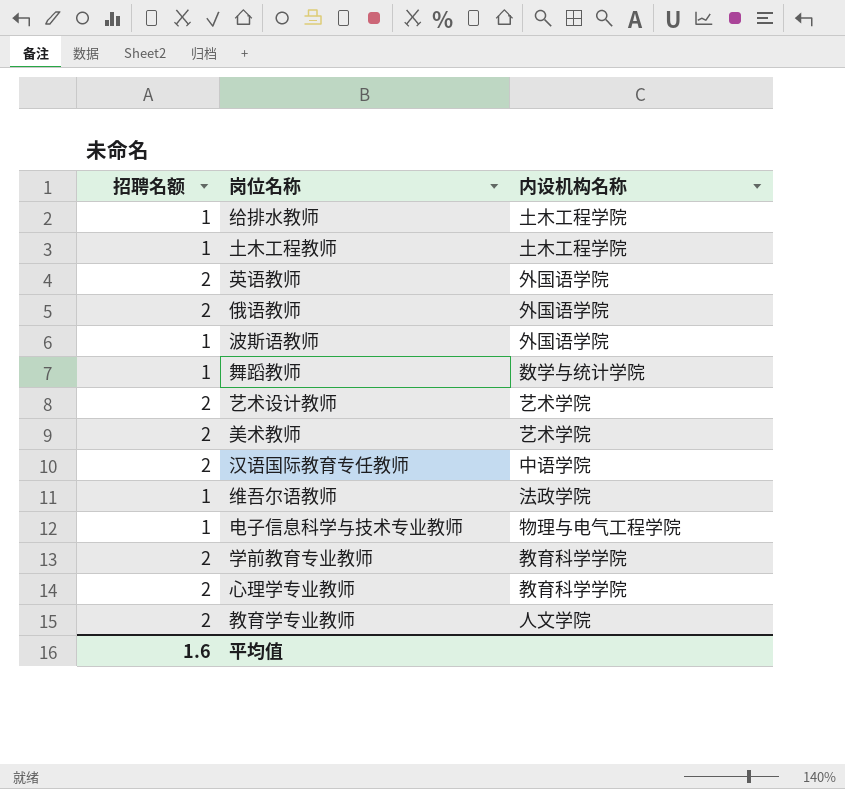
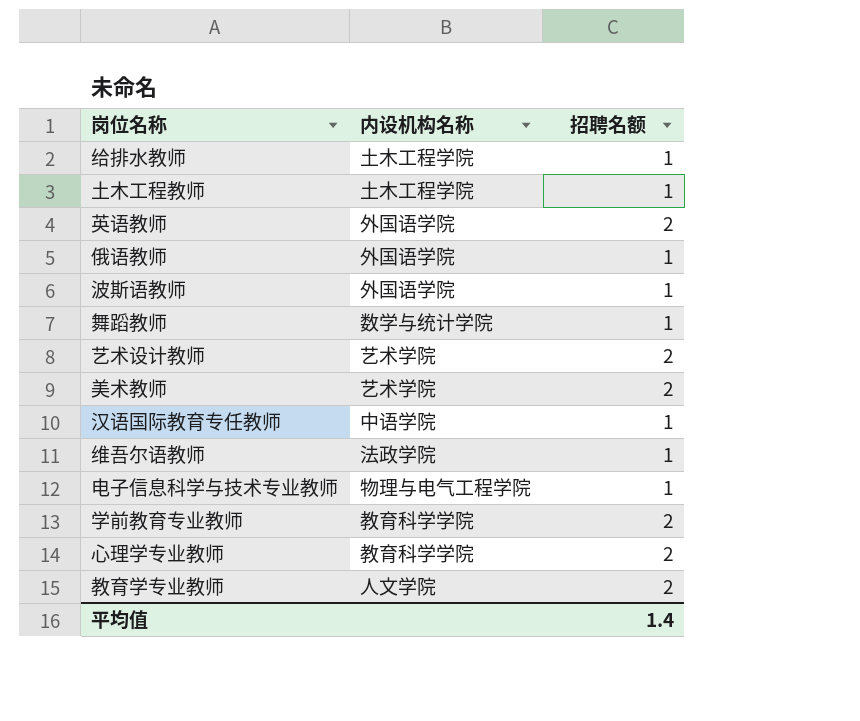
column 招聘名额 | position: 1 -> 3
俄语教师 | 招聘名额: 2 -> 1
汉语国际教育专任教师 | 招聘名额: 2 -> 1
平均值 | 招聘名额: 1.6 -> 1.4

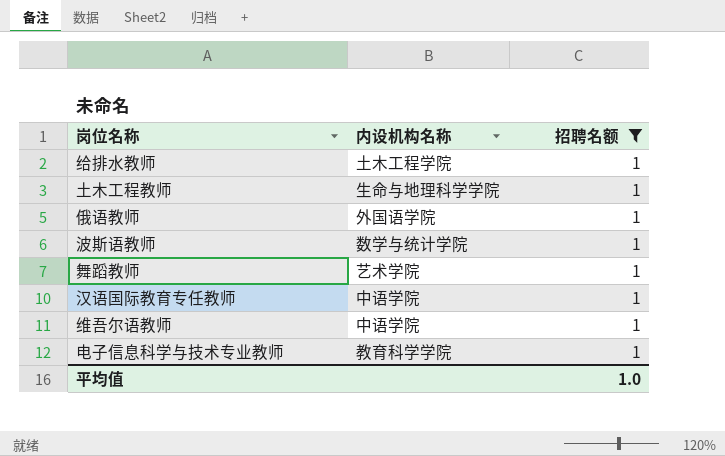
filter: none -> 招聘名额 = 1
土木工程教师 | 内设机构名称: 土木工程学院 -> 生命与地理科学学院
波斯语教师 | 内设机构名称: 外国语学院 -> 数学与统计学院
舞蹈教师 | 内设机构名称: 数学与统计学院 -> 艺术学院
维吾尔语教师 | 内设机构名称: 法政学院 -> 中语学院
电子信息科学与技术专业教师 | 内设机构名称: 物理与电气工程学院 -> 教育科学学院
平均值 | 招聘名额: 1.4 -> 1.0

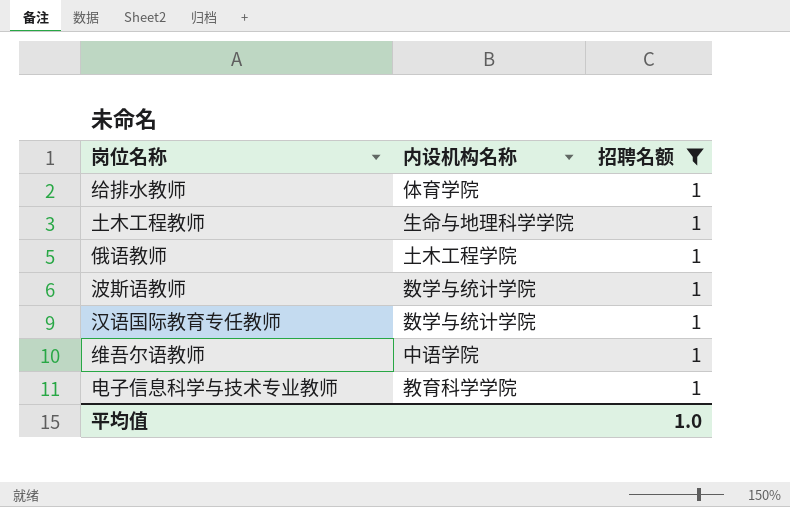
row 舞蹈教师: 艺术学院 | 1 -> none
给排水教师 | 内设机构名称: 土木工程学院 -> 体育学院
俄语教师 | 内设机构名称: 外国语学院 -> 土木工程学院
汉语国际教育专任教师 | 内设机构名称: 中语学院 -> 数学与统计学院

